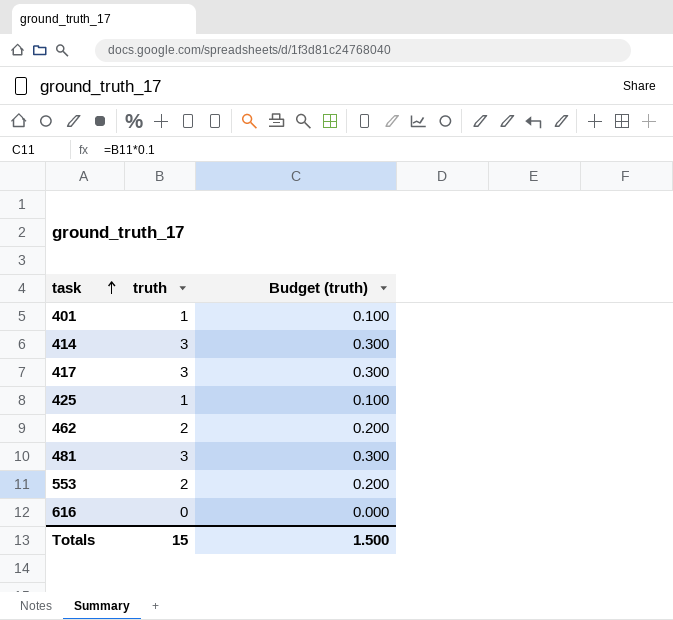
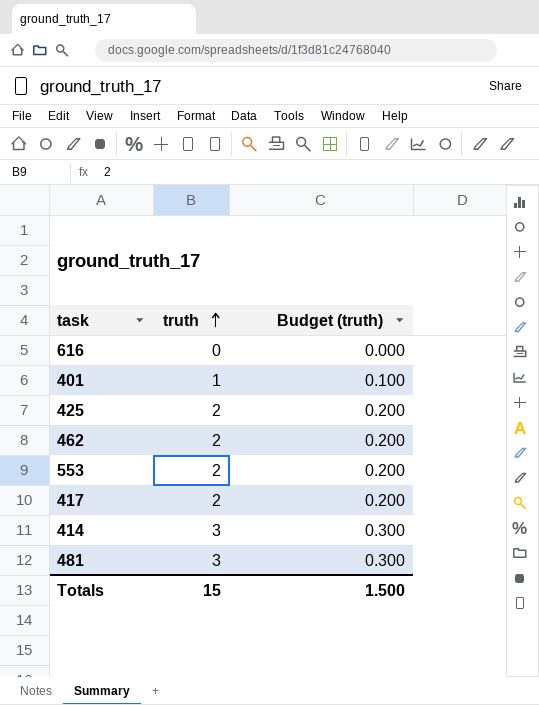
row order: task ascending -> truth ascending
425 | truth: 1 -> 2
425 | Budget (truth): 0.100 -> 0.200
417 | truth: 3 -> 2
417 | Budget (truth): 0.300 -> 0.200

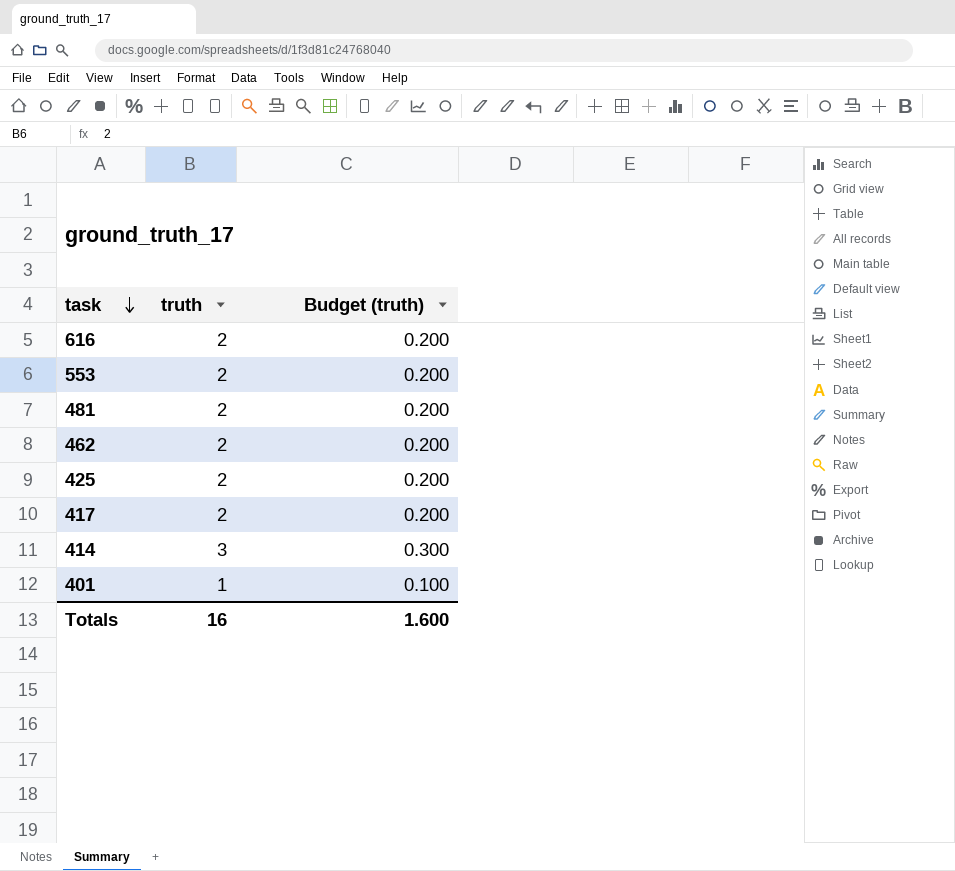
row order: truth ascending -> task descending
616 | truth: 0 -> 2
616 | Budget (truth): 0.000 -> 0.200
481 | truth: 3 -> 2
481 | Budget (truth): 0.300 -> 0.200
Totals | truth: 15 -> 16
Totals | Budget (truth): 1.500 -> 1.600

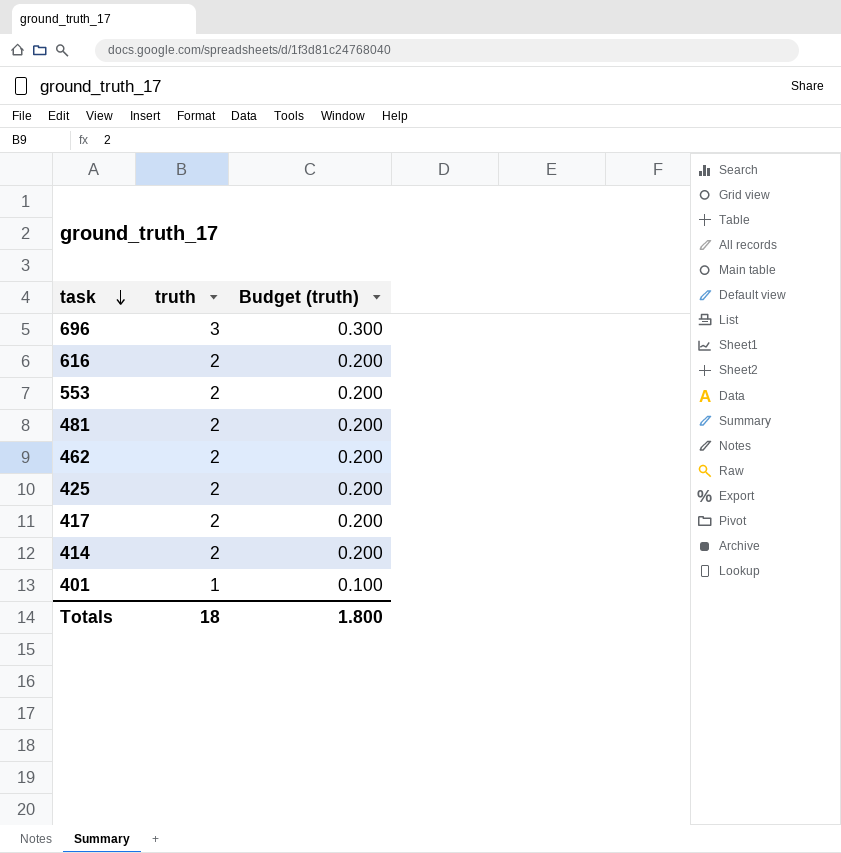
row 696: none -> 3 | 0.300
414 | truth: 3 -> 2
414 | Budget (truth): 0.300 -> 0.200
Totals | truth: 16 -> 18
Totals | Budget (truth): 1.600 -> 1.800

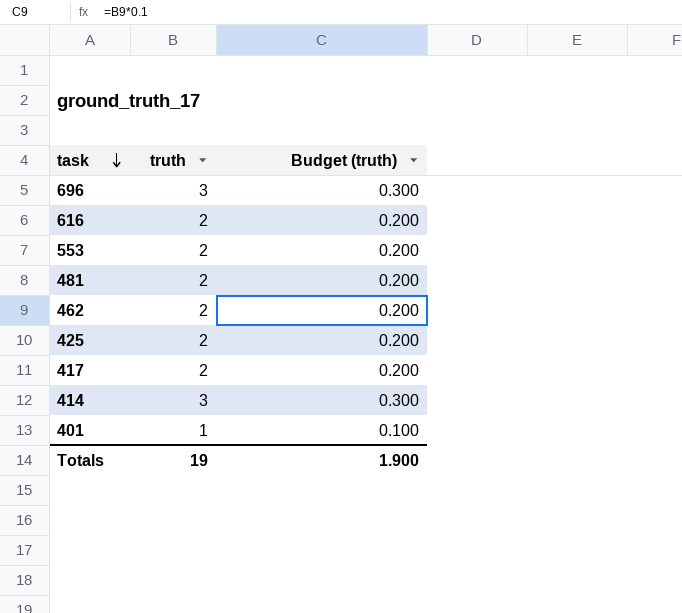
414 | truth: 2 -> 3
414 | Budget (truth): 0.200 -> 0.300
Totals | truth: 18 -> 19
Totals | Budget (truth): 1.800 -> 1.900

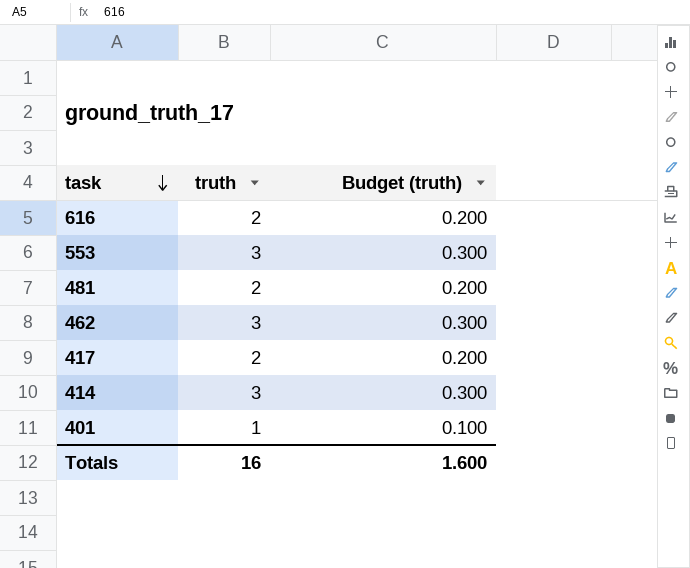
row 696: 3 | 0.300 -> none
row 425: 2 | 0.200 -> none
553 | truth: 2 -> 3
553 | Budget (truth): 0.200 -> 0.300
462 | truth: 2 -> 3
462 | Budget (truth): 0.200 -> 0.300
Totals | truth: 19 -> 16
Totals | Budget (truth): 1.900 -> 1.600

